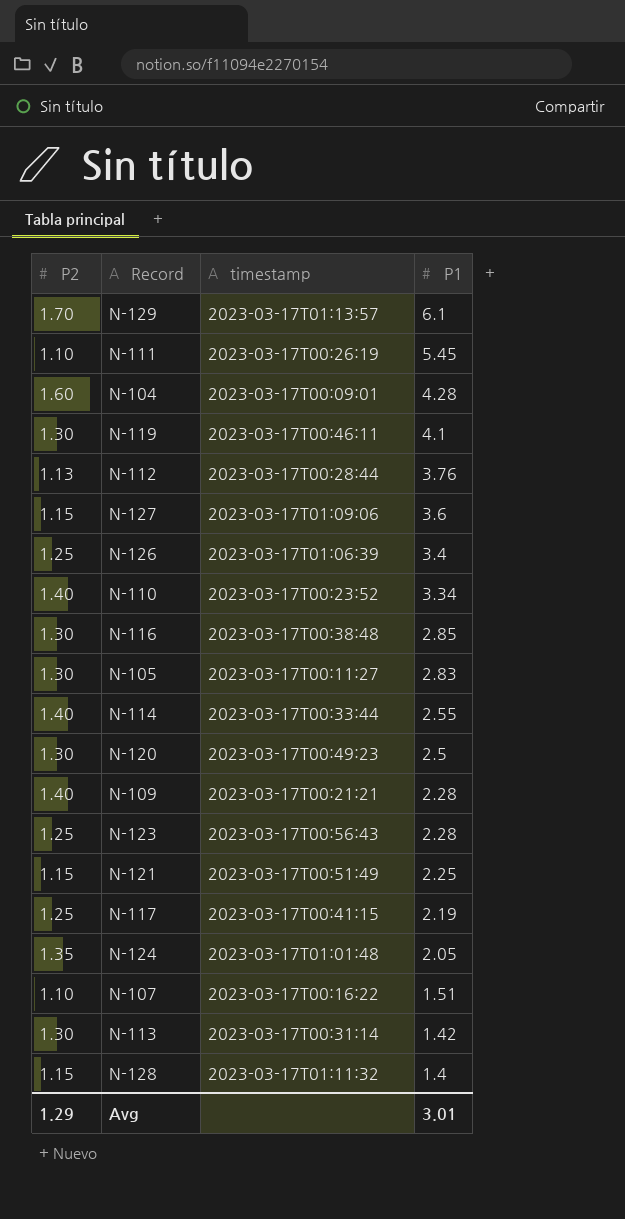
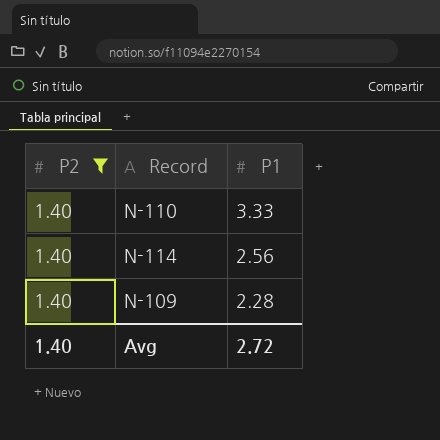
filter: none -> P2 = 1.40
column timestamp | position: 3 -> none
N-110 | P1: 3.34 -> 3.33
N-114 | P1: 2.55 -> 2.56
Avg | P2: 1.29 -> 1.40
Avg | P1: 3.01 -> 2.72

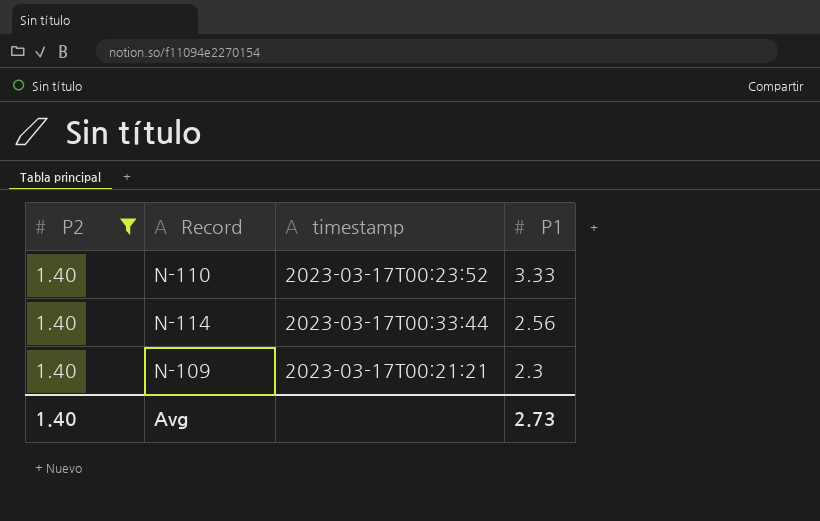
column timestamp | position: none -> 3
N-109 | P1: 2.28 -> 2.3
Avg | P1: 2.72 -> 2.73

